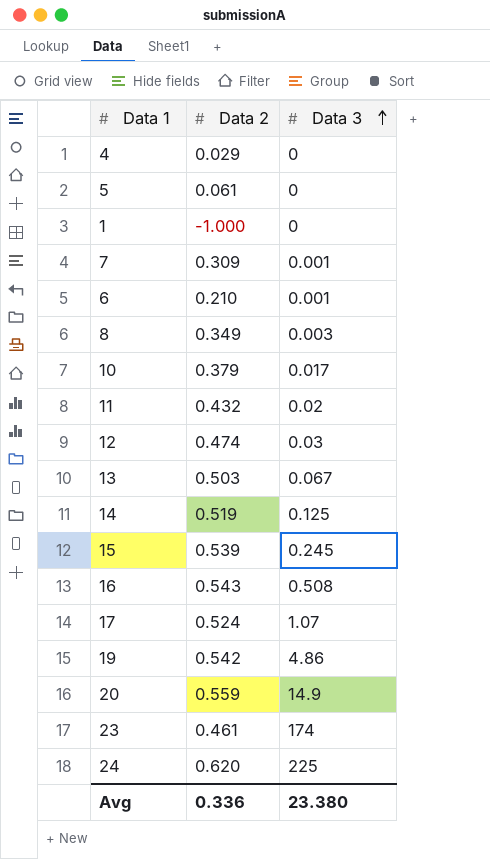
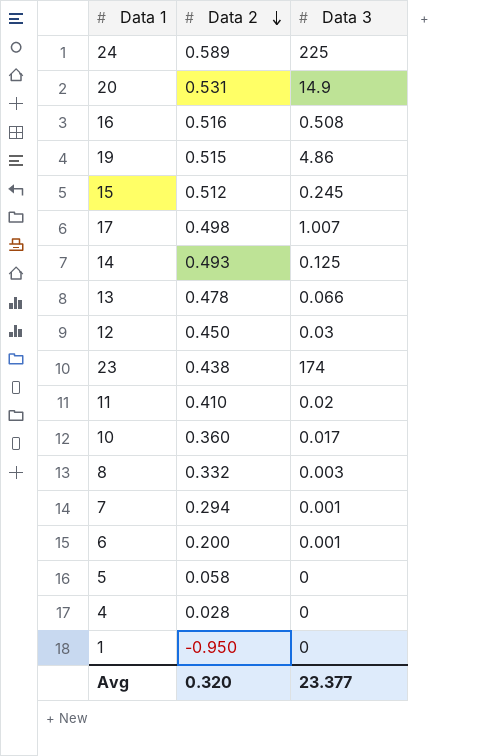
row order: Data 3 ascending -> Data 2 descending
24 | Data 2: 0.620 -> 0.589
20 | Data 2: 0.559 -> 0.531
16 | Data 2: 0.543 -> 0.516
19 | Data 2: 0.542 -> 0.515
15 | Data 2: 0.539 -> 0.512
17 | Data 2: 0.524 -> 0.498
17 | Data 3: 1.07 -> 1.007
14 | Data 2: 0.519 -> 0.493
13 | Data 2: 0.503 -> 0.478
13 | Data 3: 0.067 -> 0.066
12 | Data 2: 0.474 -> 0.450
23 | Data 2: 0.461 -> 0.438
11 | Data 2: 0.432 -> 0.410
10 | Data 2: 0.379 -> 0.360
8 | Data 2: 0.349 -> 0.332
7 | Data 2: 0.309 -> 0.294
6 | Data 2: 0.210 -> 0.200
5 | Data 2: 0.061 -> 0.058
4 | Data 2: 0.029 -> 0.028
1 | Data 2: -1.000 -> -0.950
Avg | Data 2: 0.336 -> 0.320
Avg | Data 3: 23.380 -> 23.377

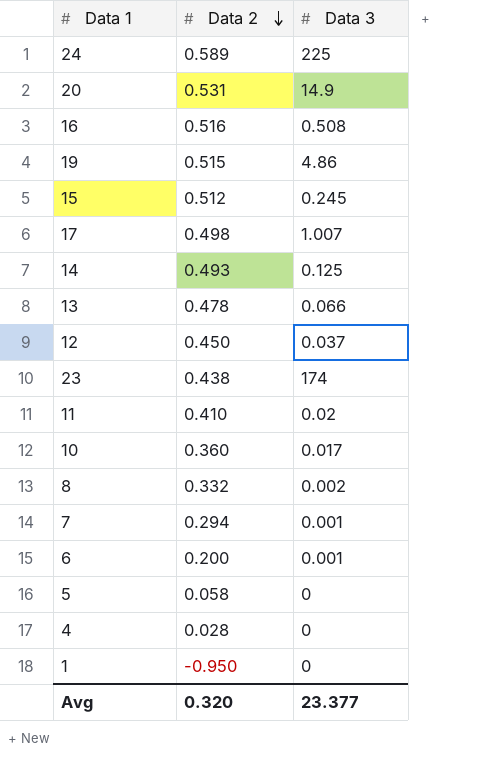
12 | Data 3: 0.03 -> 0.037
8 | Data 3: 0.003 -> 0.002

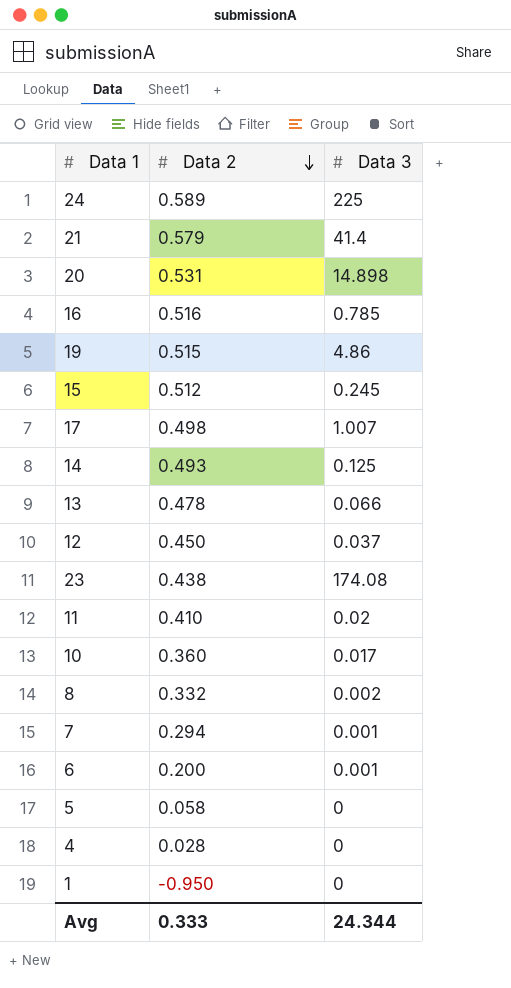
row 21: none -> 0.579 | 41.4
20 | Data 3: 14.9 -> 14.898
16 | Data 3: 0.508 -> 0.785
23 | Data 3: 174 -> 174.08
Avg | Data 2: 0.320 -> 0.333
Avg | Data 3: 23.377 -> 24.344

